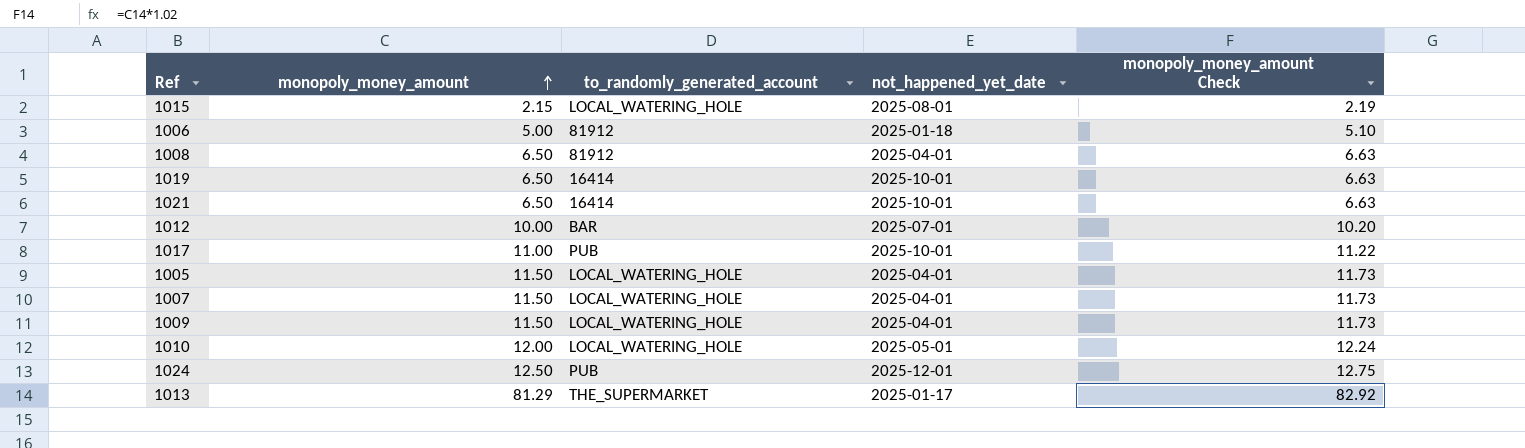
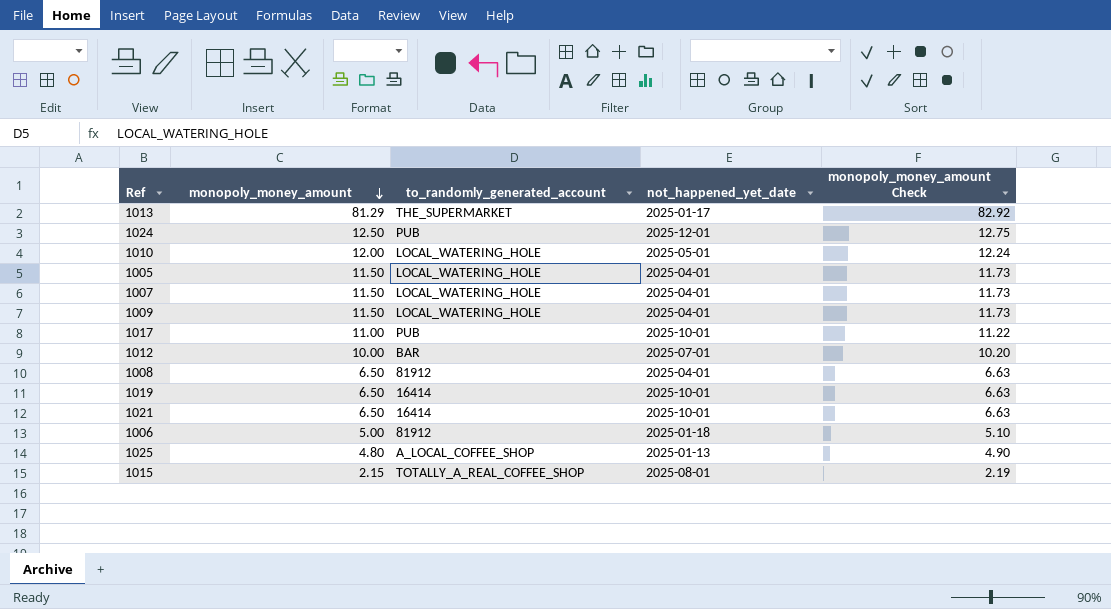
row order: monopoly_money_amount ascending -> monopoly_money_amount descending
row 1025: none -> 4.80 | A_LOCAL_COFFEE_SHOP | 2025-01-13 | 4.90
1015 | to_randomly_generated_account: LOCAL_WATERING_HOLE -> TOTALLY_A_REAL_COFFEE_SHOP

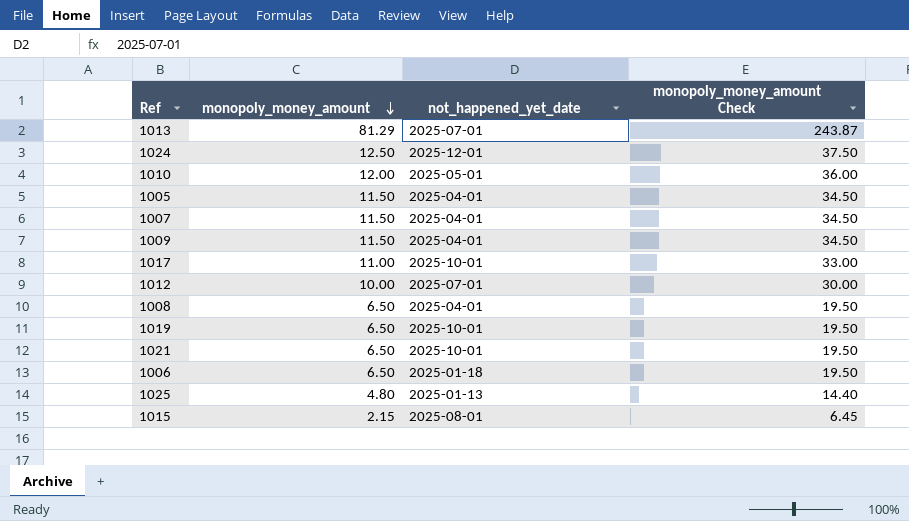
column to_randomly_generated_account | position: 3 -> none
column monopoly_money_amount Check | formula: [monopoly_money_amount] * 1.02 -> [monopoly_money_amount] * 3
1013 | not_happened_yet_date: 2025-01-17 -> 2025-07-01
1006 | monopoly_money_amount: 5.00 -> 6.50

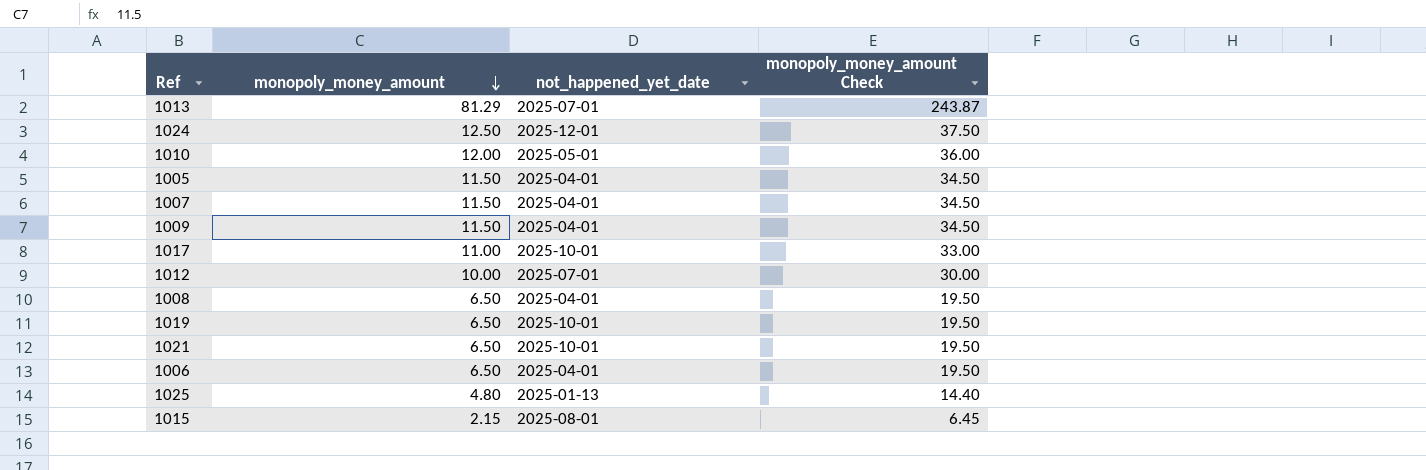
1006 | not_happened_yet_date: 2025-01-18 -> 2025-04-01

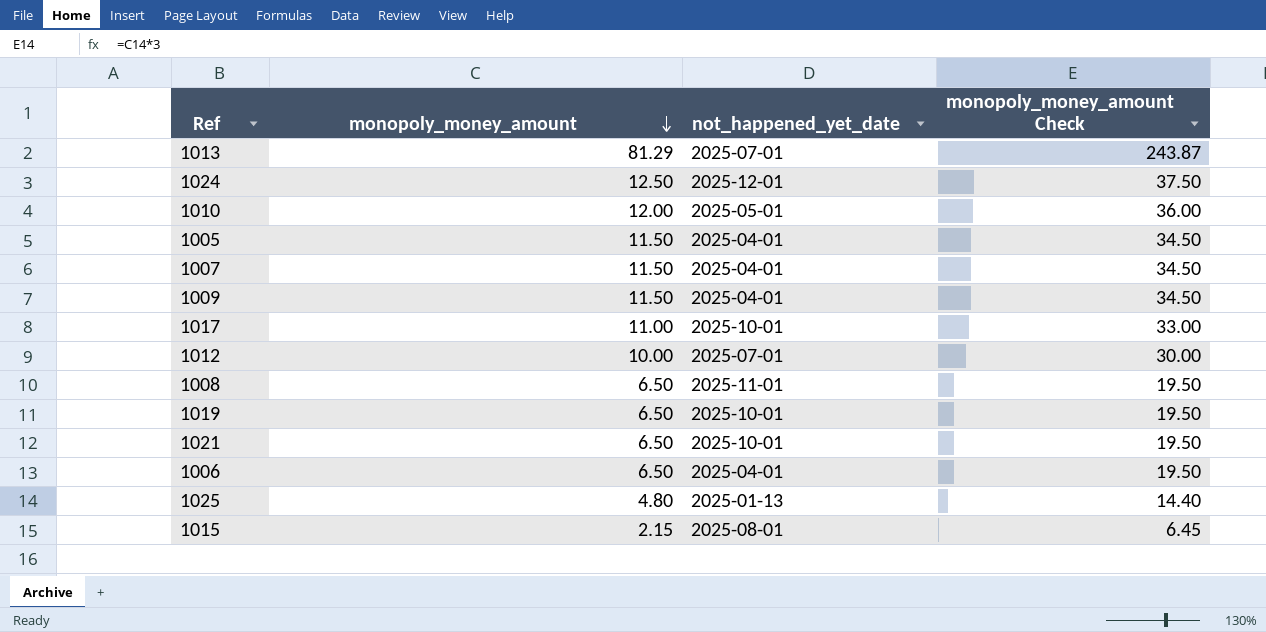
1008 | not_happened_yet_date: 2025-04-01 -> 2025-11-01

